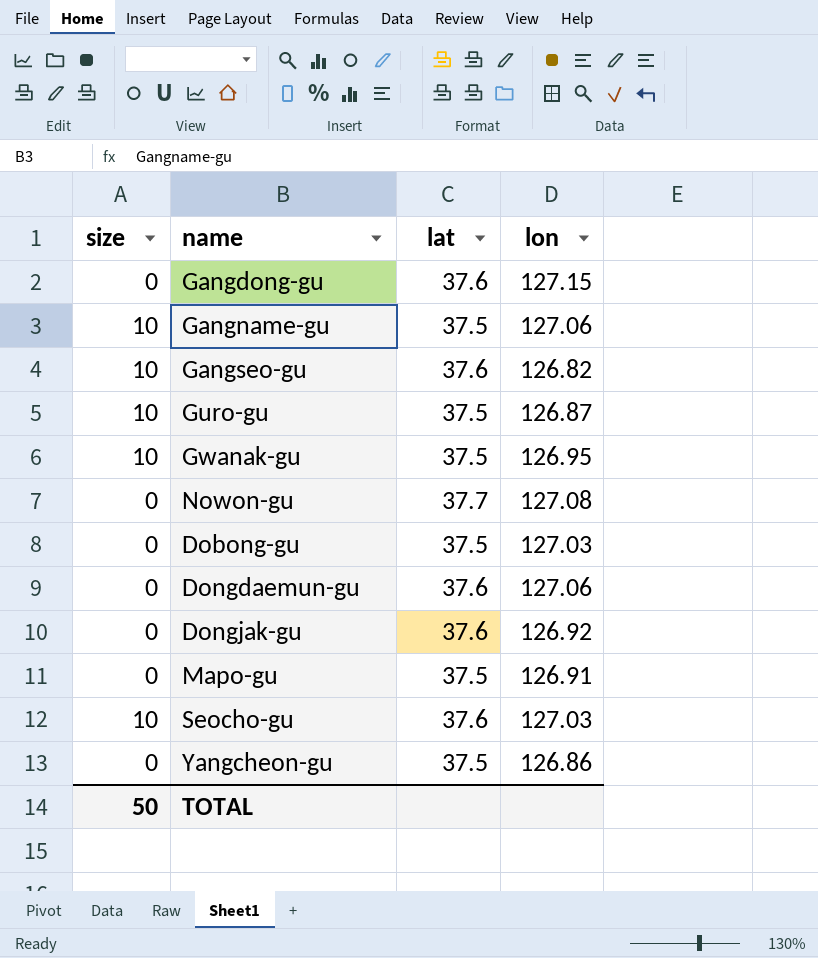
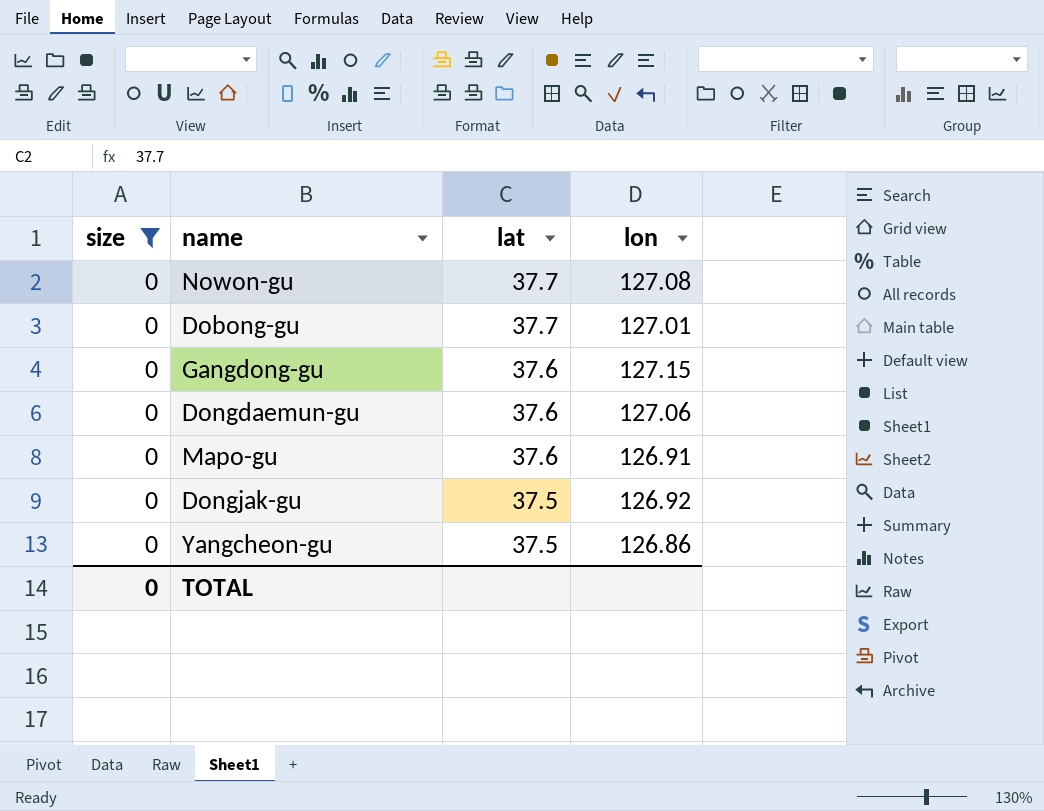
filter: none -> size = 0
row order: none -> lat descending
Dobong-gu | lat: 37.5 -> 37.7
Dobong-gu | lon: 127.03 -> 127.01
Mapo-gu | lat: 37.5 -> 37.6
Dongjak-gu | lat: 37.6 -> 37.5
TOTAL | size: 50 -> 0

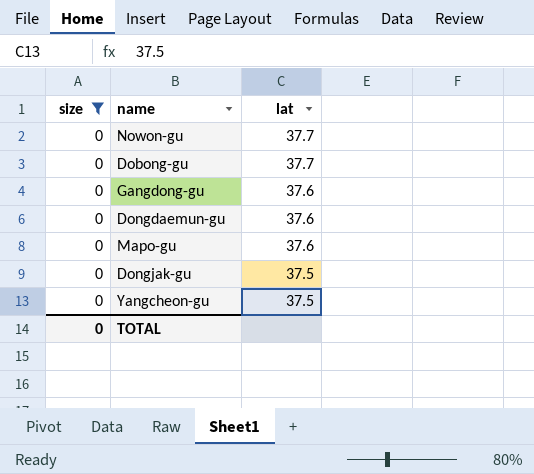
column lon | position: 4 -> none

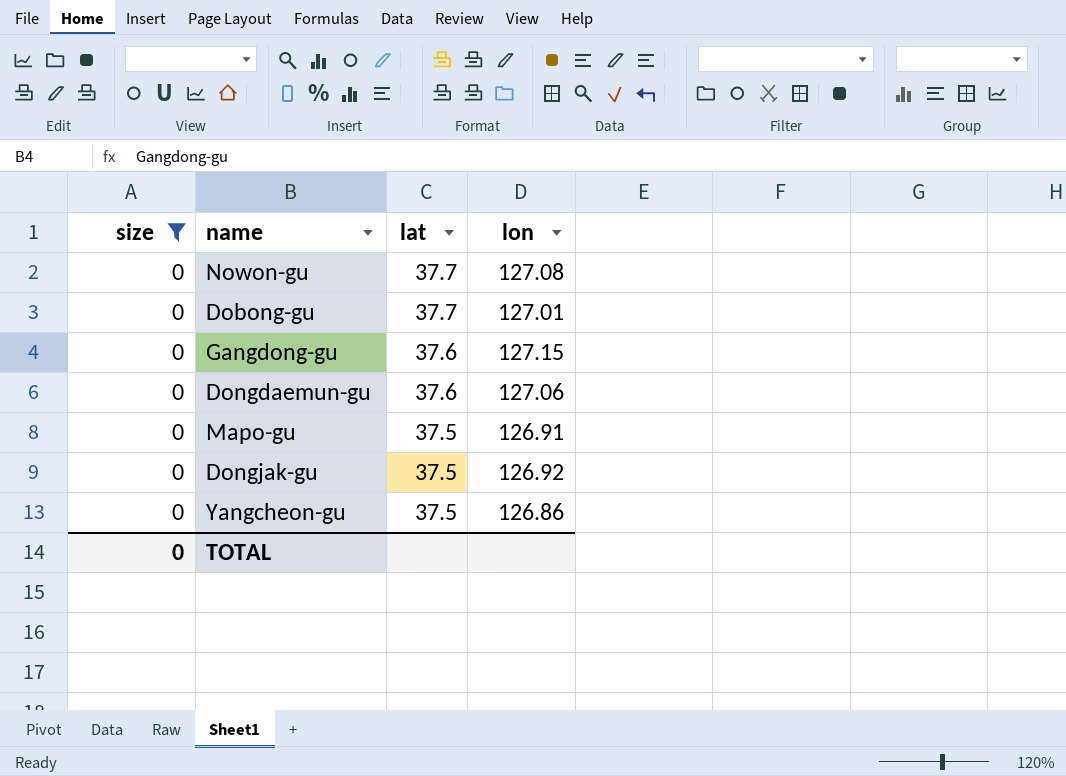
column lon | position: none -> 4
Mapo-gu | lat: 37.6 -> 37.5

